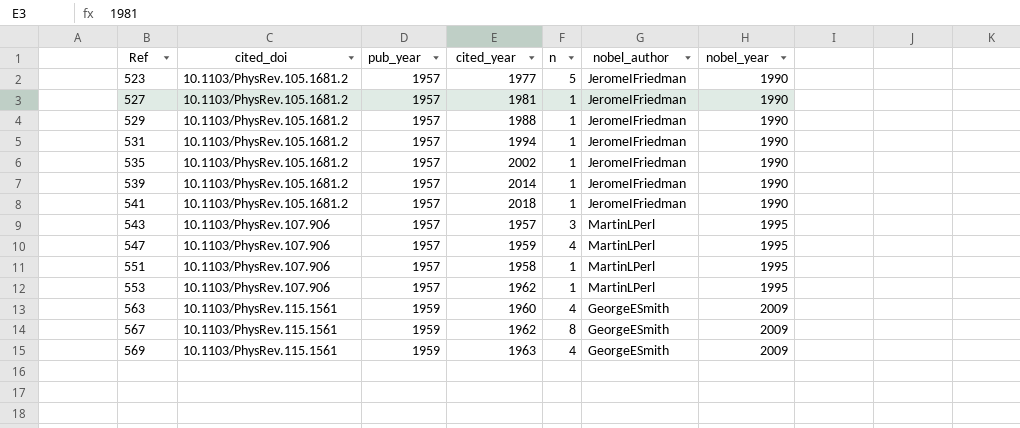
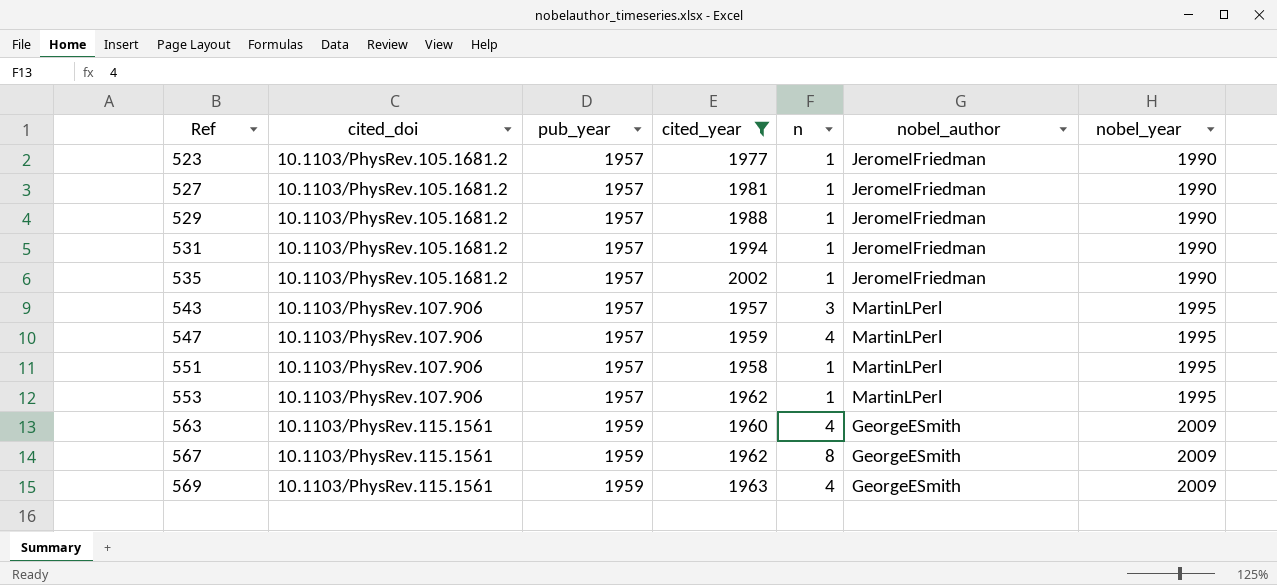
filter: none -> cited_year <= 2002
523 | n: 5 -> 1

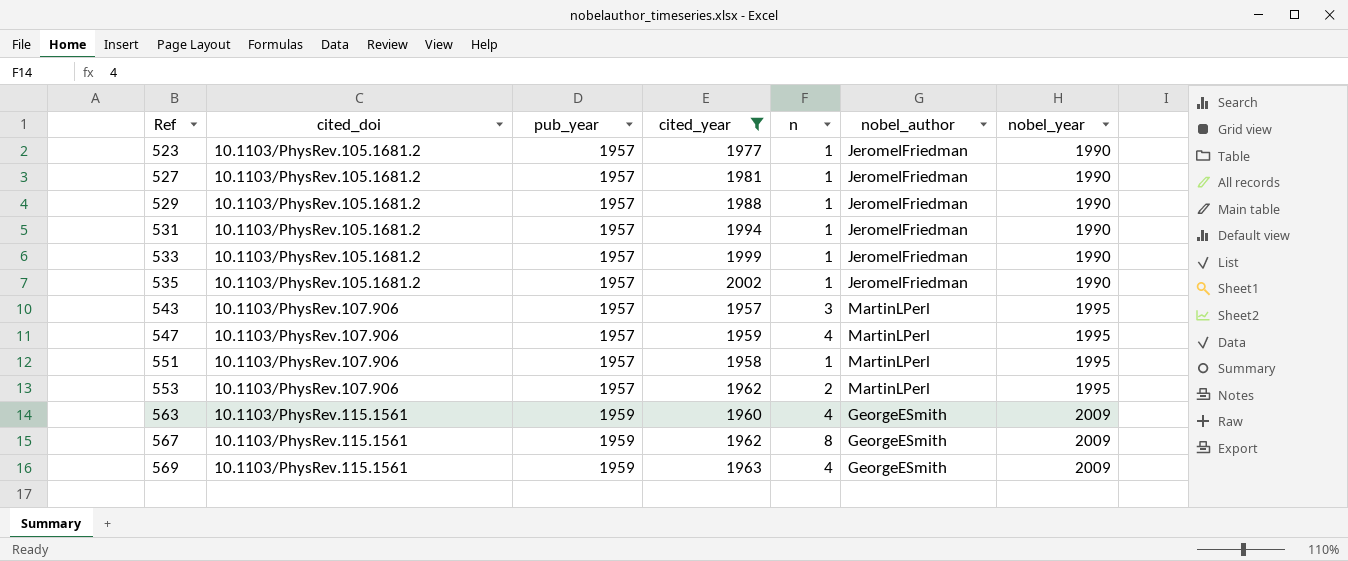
row 533: none -> 10.1103/PhysRev.105.1681.2 | 1957 | 1999 | 1 | JeromeIFriedman | 1990
553 | n: 1 -> 2

